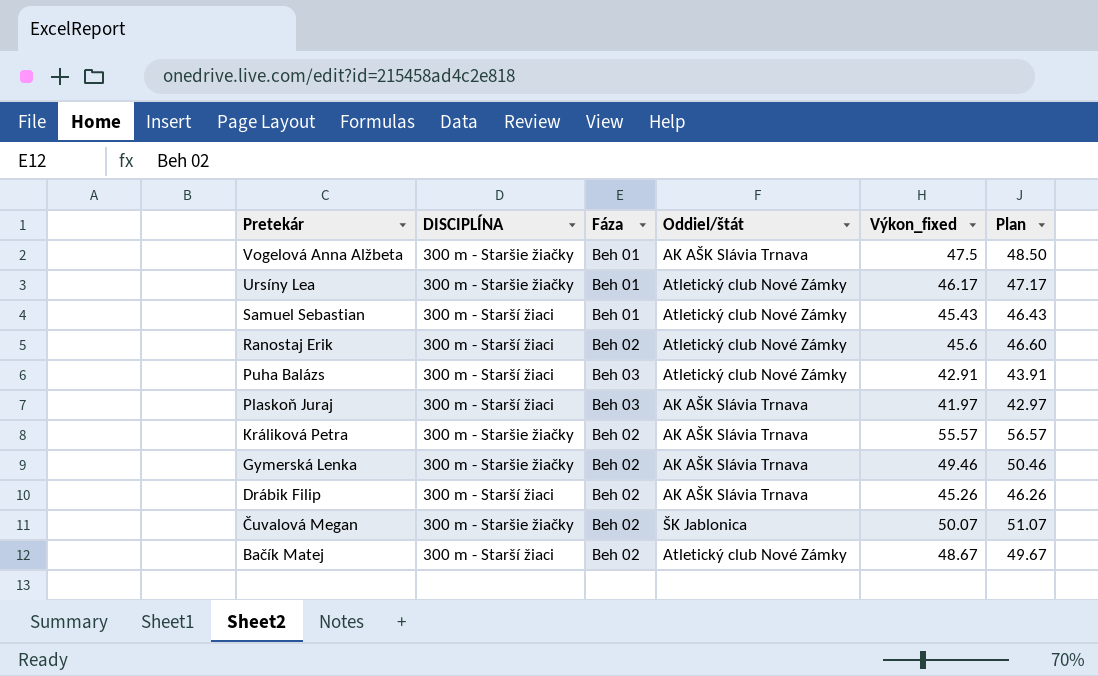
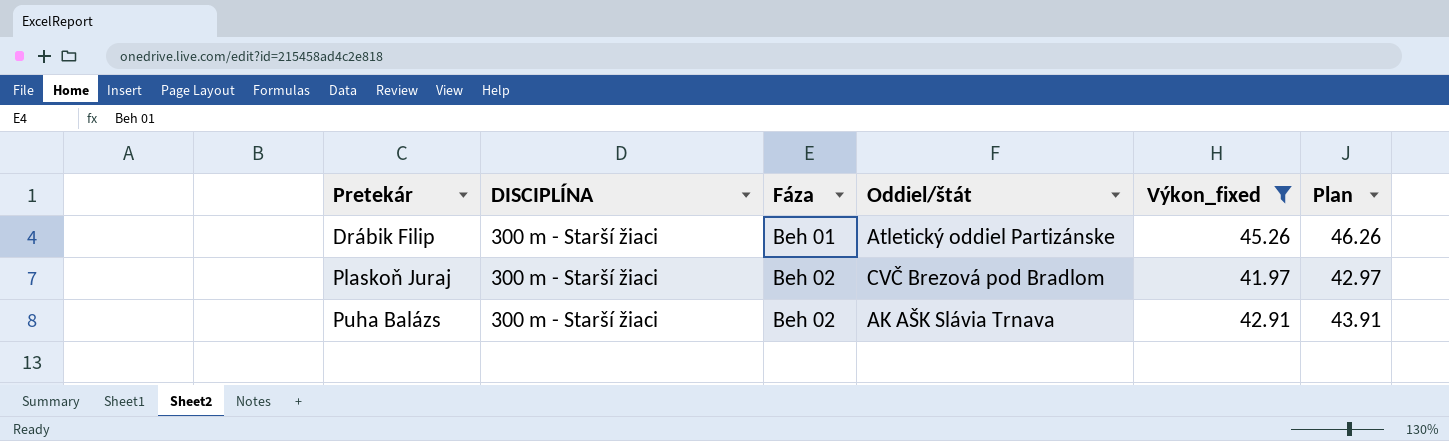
filter: none -> Výkon_fixed <= 45.26
row order: Pretekár descending -> Pretekár ascending
Drábik Filip | Fáza: Beh 02 -> Beh 01
Drábik Filip | Oddiel/štát: AK AŠK Slávia Trnava -> Atletický oddiel Partizánske
Plaskoň Juraj | Fáza: Beh 03 -> Beh 02
Plaskoň Juraj | Oddiel/štát: AK AŠK Slávia Trnava -> CVČ Brezová pod Bradlom
Puha Balázs | Fáza: Beh 03 -> Beh 02
Puha Balázs | Oddiel/štát: Atletický club Nové Zámky -> AK AŠK Slávia Trnava

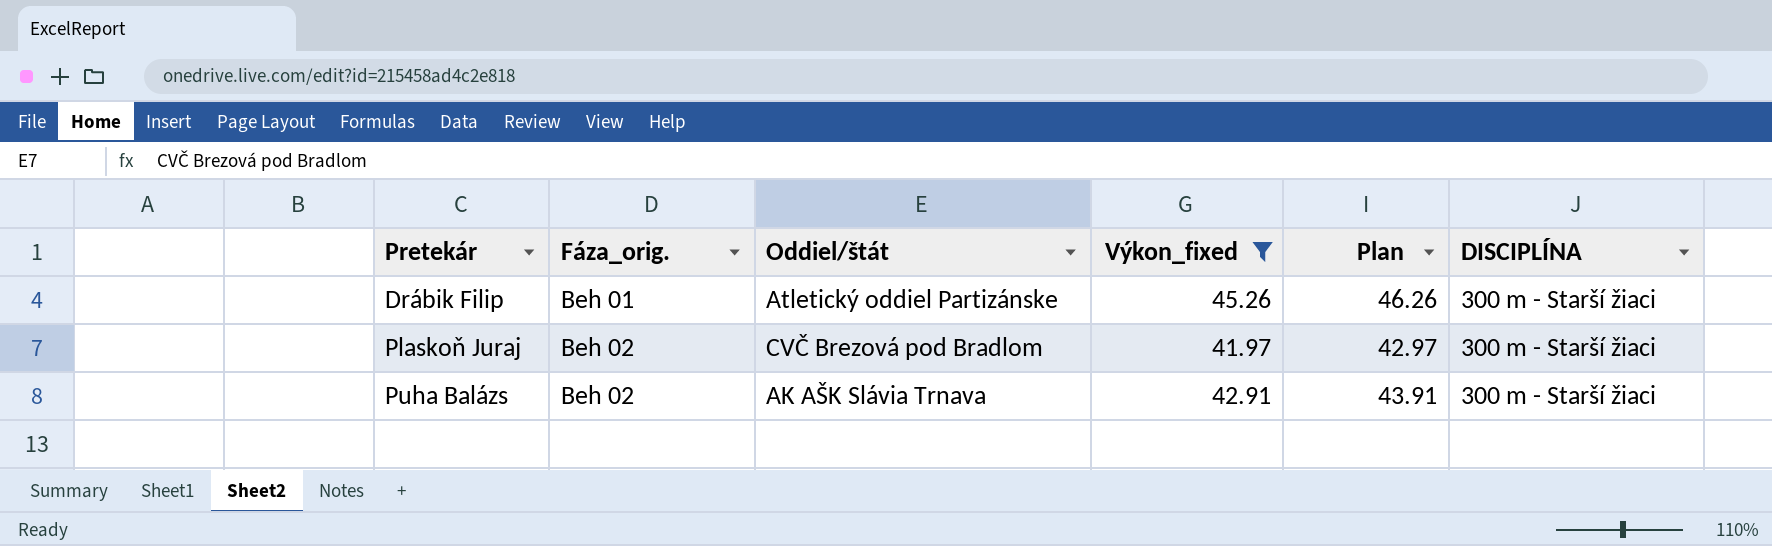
column name: Fáza -> Fáza_orig.
column DISCIPLÍNA | position: 2 -> 6

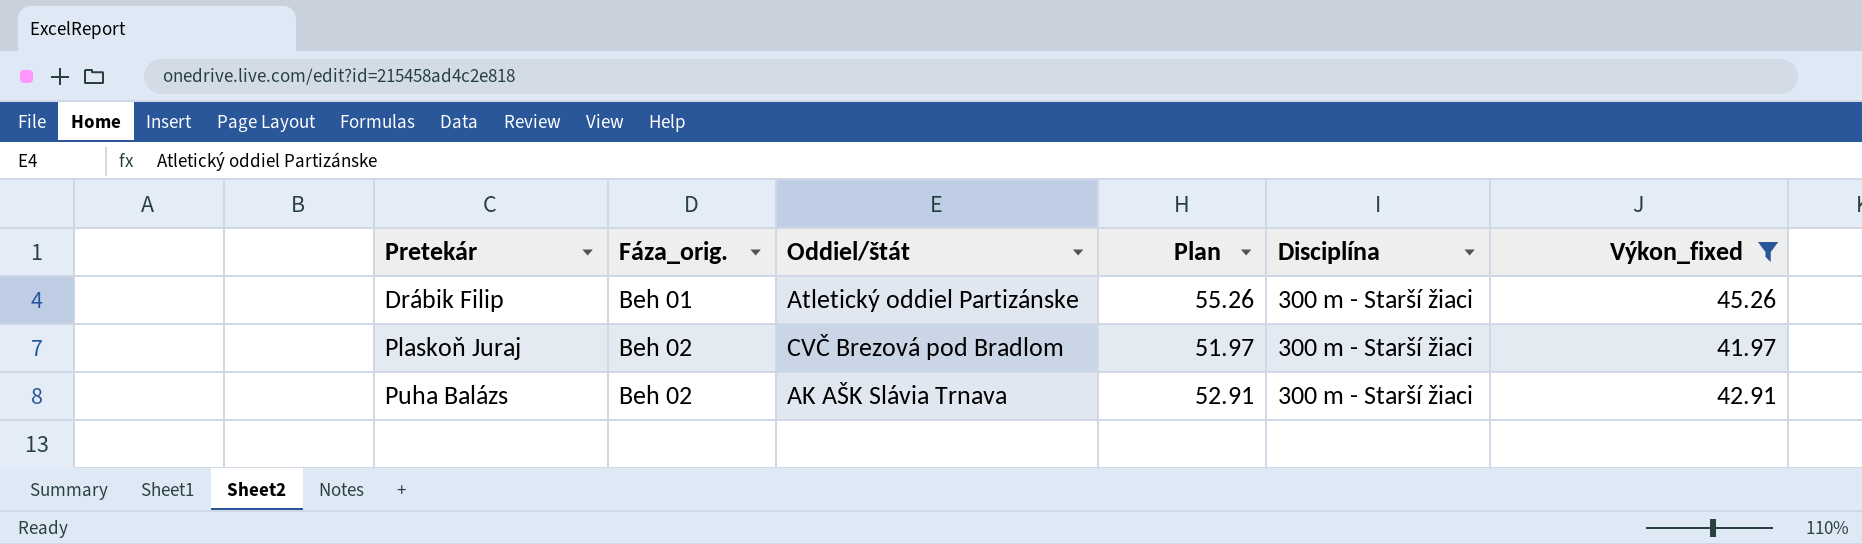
column Plan | formula: [Výkon_fixed] + 1 -> [Výkon_fixed] + 10
column name: DISCIPLÍNA -> Disciplína
column Výkon_fixed | position: 4 -> 6

